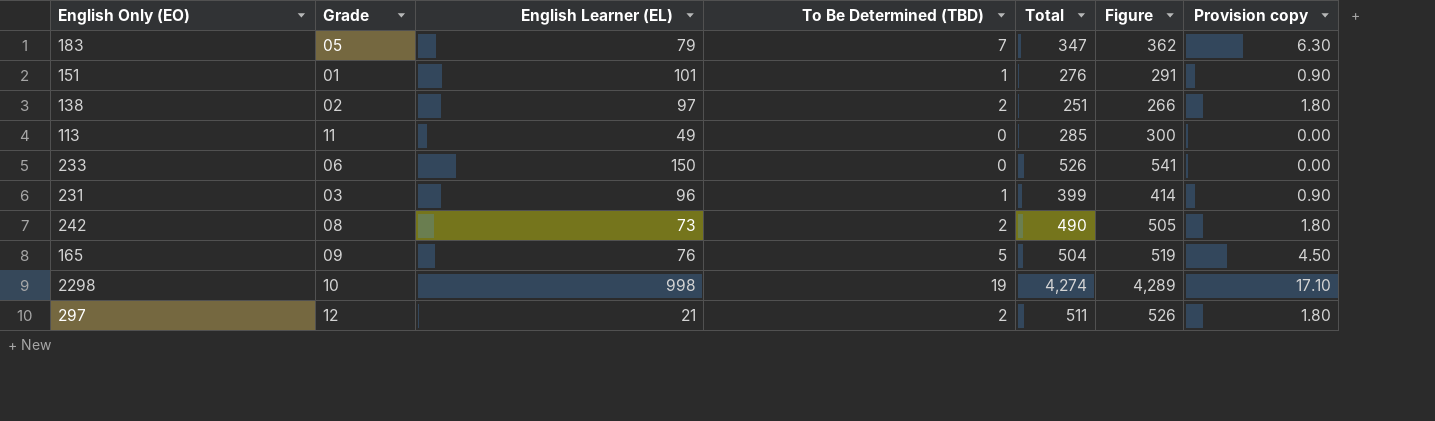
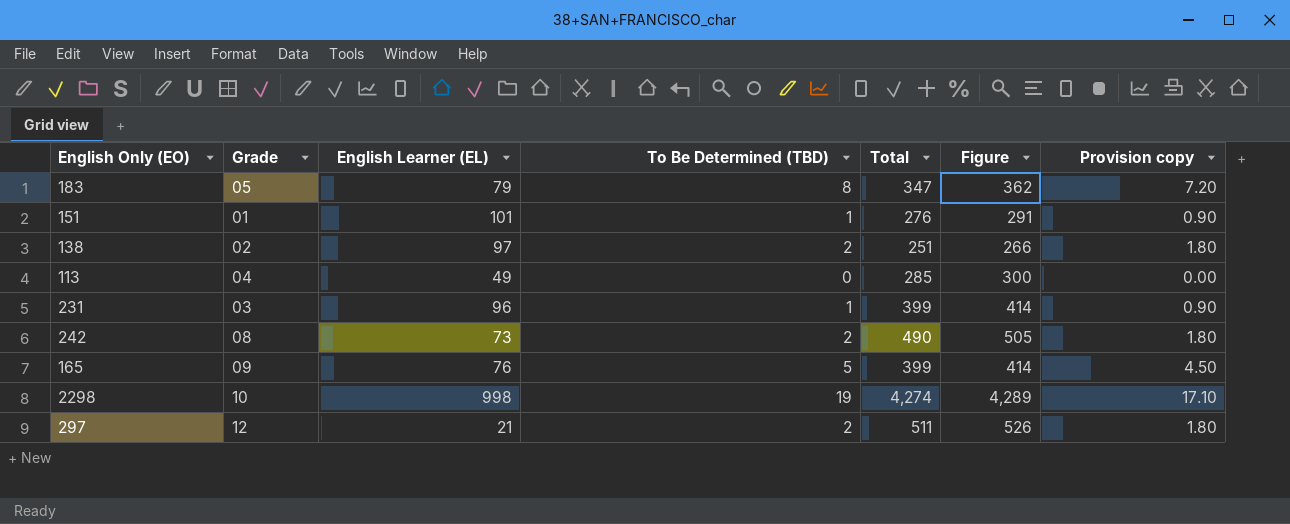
row 233: 06 | 150 | 0 | 526 | 541 | 0.00 -> none
183 | To Be Determined (TBD): 7 -> 8
183 | Provision copy: 6.30 -> 7.20
113 | Grade: 11 -> 04
165 | Total: 504 -> 399
165 | Figure: 519 -> 414

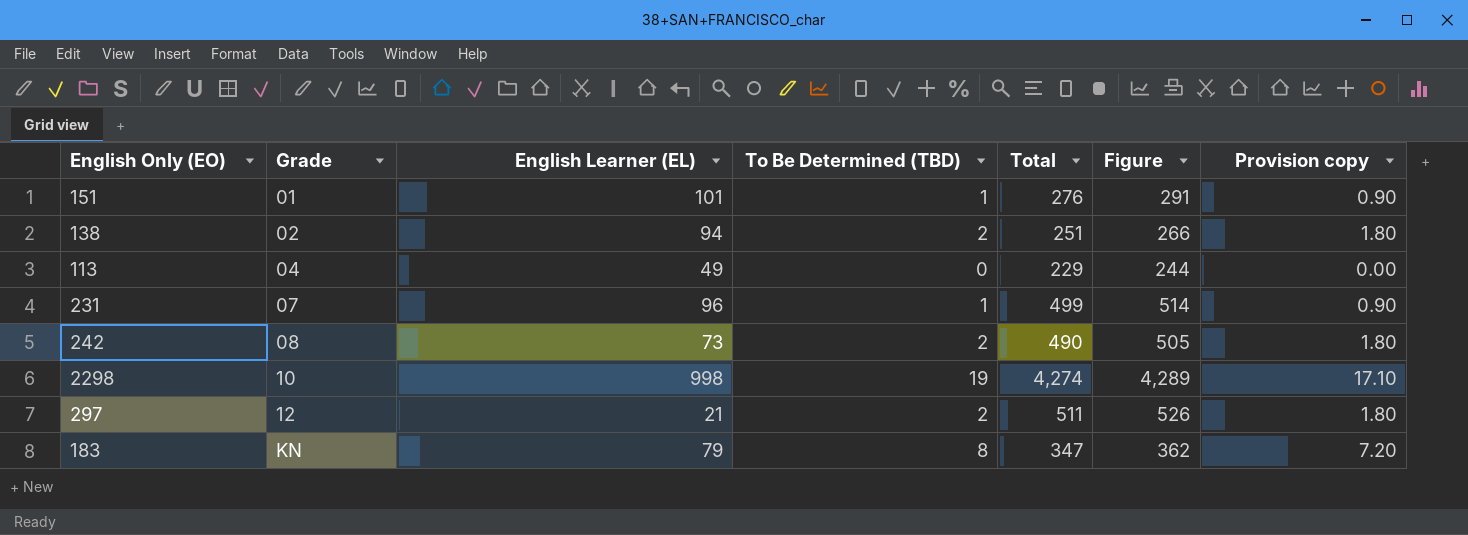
row order: none -> Grade ascending
row 165: 09 | 76 | 5 | 399 | 414 | 4.50 -> none
138 | English Learner (EL): 97 -> 94
113 | Total: 285 -> 229
113 | Figure: 300 -> 244
231 | Grade: 03 -> 07
231 | Total: 399 -> 499
231 | Figure: 414 -> 514
183 | Grade: 05 -> KN

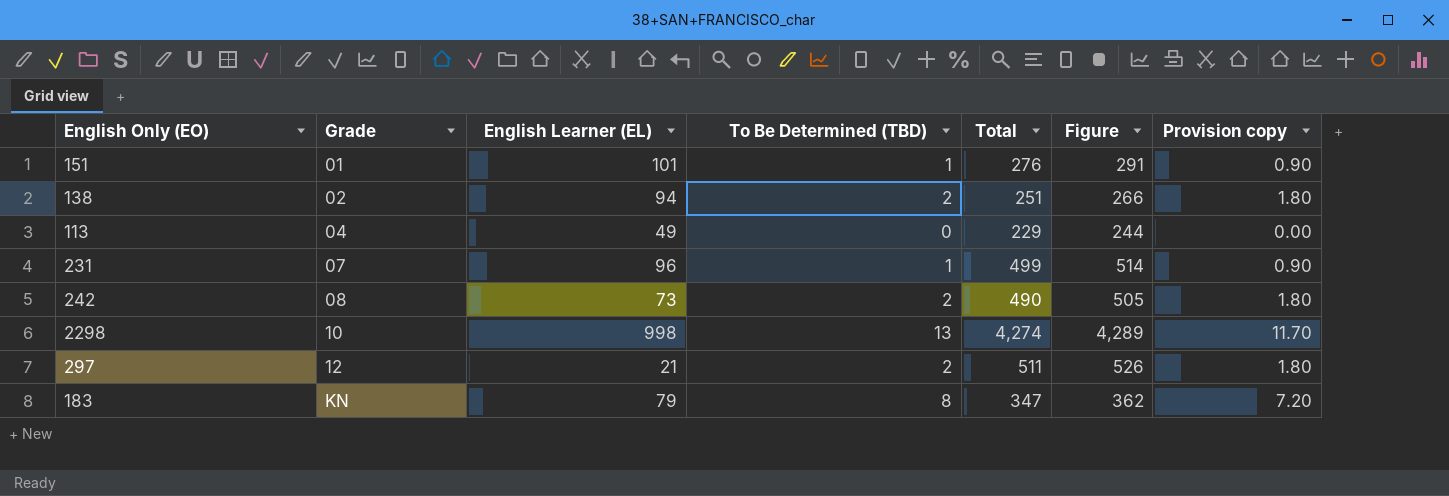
2298 | To Be Determined (TBD): 19 -> 13
2298 | Provision copy: 17.10 -> 11.70

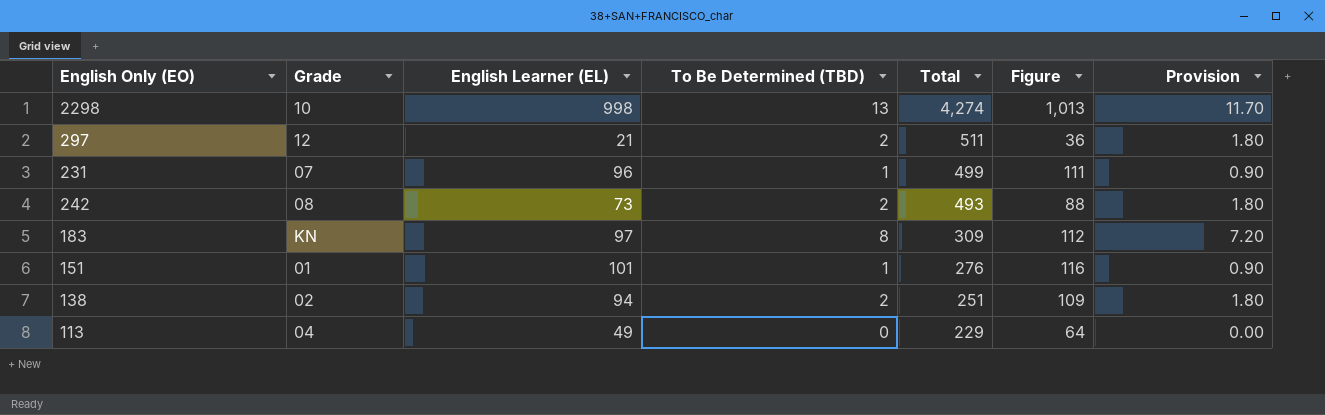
row order: Grade ascending -> Total descending
column Figure | formula: [Total] + 15 -> [English Learner (EL)] + 15
column name: Provision copy -> Provision
242 | Total: 490 -> 493
183 | English Learner (EL): 79 -> 97
183 | Total: 347 -> 309

